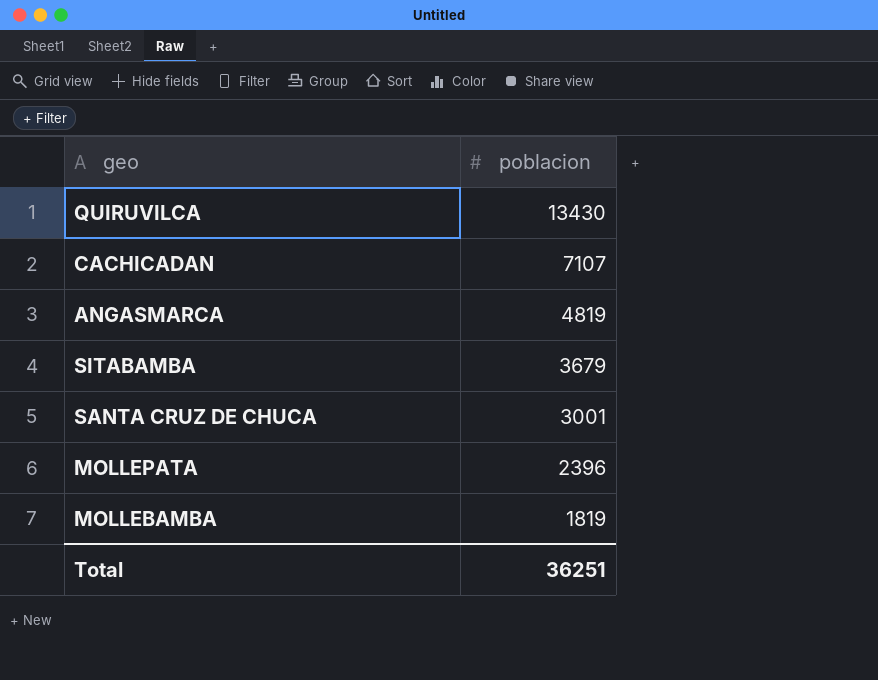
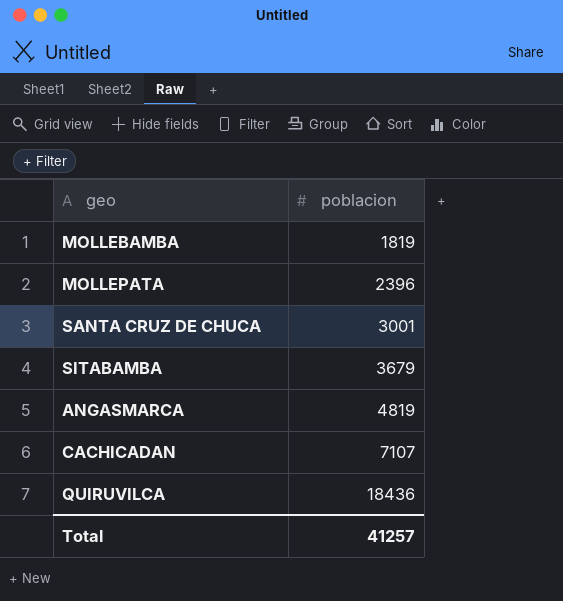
row order: poblacion descending -> poblacion ascending
QUIRUVILCA | poblacion: 13430 -> 18436
Total | poblacion: 36251 -> 41257

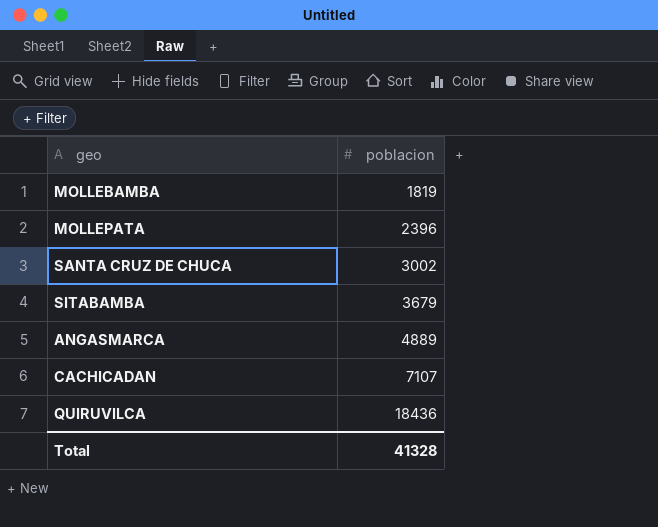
SANTA CRUZ DE CHUCA | poblacion: 3001 -> 3002
ANGASMARCA | poblacion: 4819 -> 4889
Total | poblacion: 41257 -> 41328

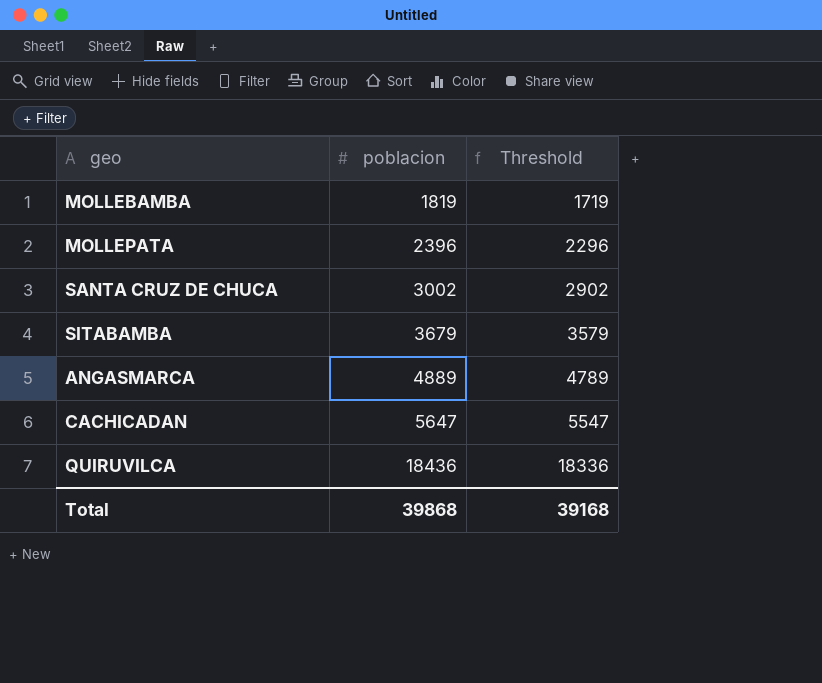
column Threshold | formula: none -> [poblacion] - 100
CACHICADAN | poblacion: 7107 -> 5647
Total | poblacion: 41328 -> 39868

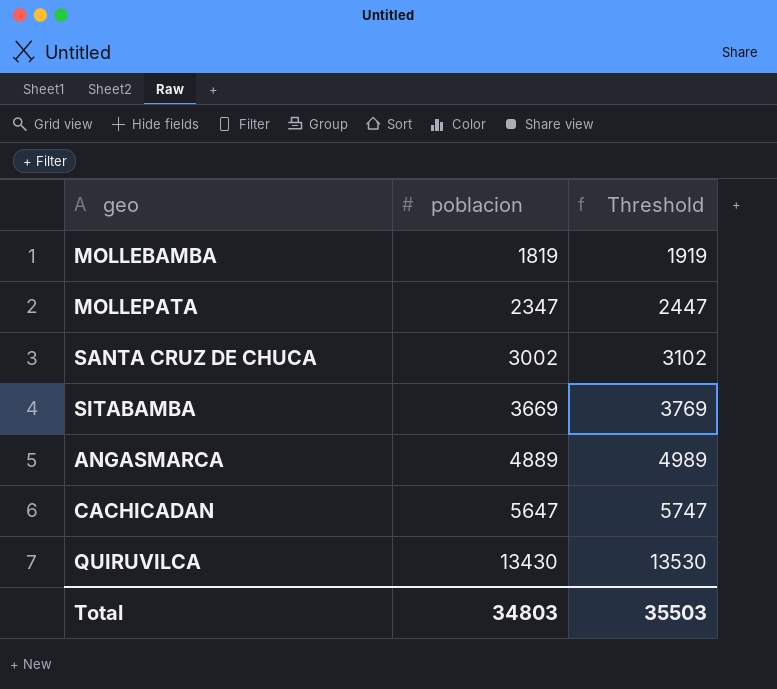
column Threshold | formula: [poblacion] - 100 -> [poblacion] + 100
MOLLEPATA | poblacion: 2396 -> 2347
SITABAMBA | poblacion: 3679 -> 3669
QUIRUVILCA | poblacion: 18436 -> 13430
Total | poblacion: 39868 -> 34803
Total | Threshold: 39168 -> 35503

